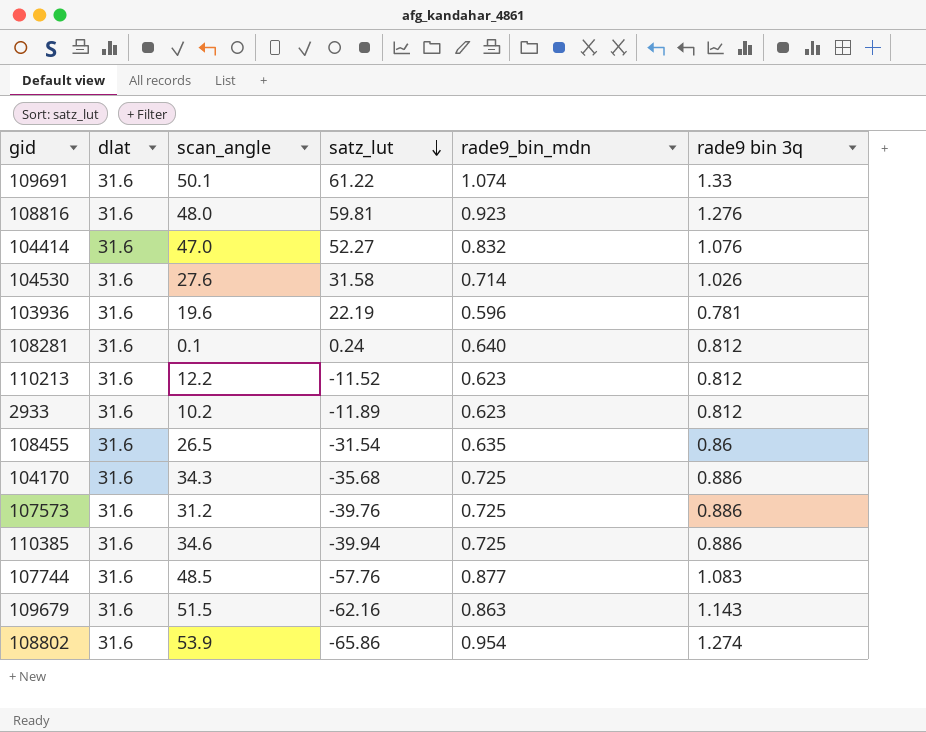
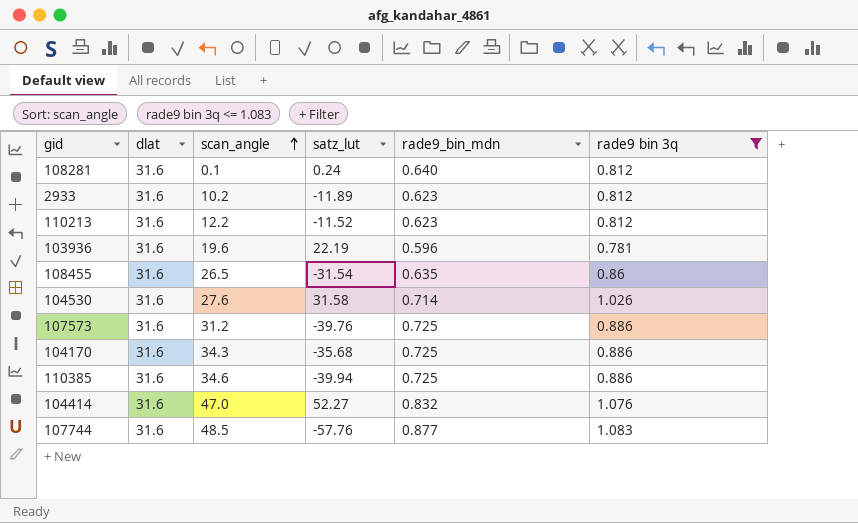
filter: none -> rade9 bin 3q <= 1.083
row order: satz_lut descending -> scan_angle ascending

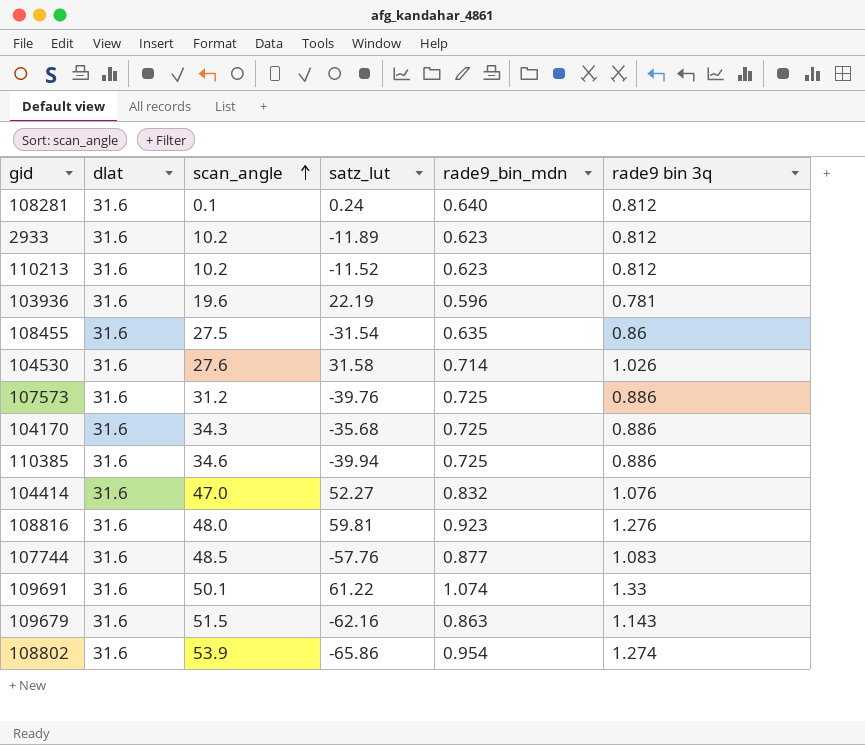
filter: rade9 bin 3q <= 1.083 -> none
110213 | scan_angle: 12.2 -> 10.2
108455 | scan_angle: 26.5 -> 27.5

